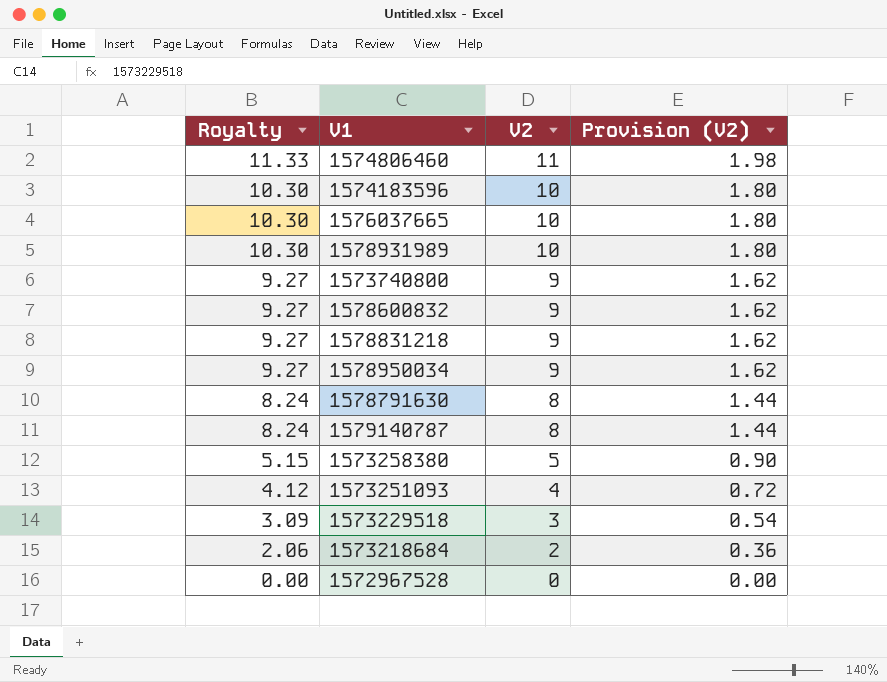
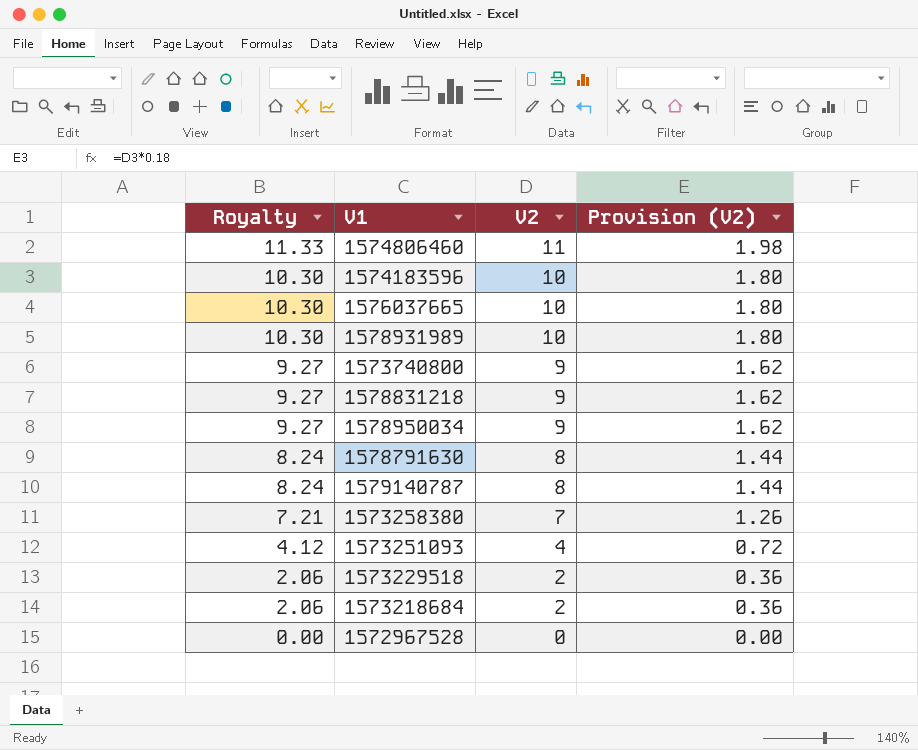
row 1578600832: 9.27 | 9 | 1.62 -> none
1573258380 | Royalty: 5.15 -> 7.21
1573258380 | V2: 5 -> 7
1573258380 | Provision (V2): 0.90 -> 1.26
1573229518 | Royalty: 3.09 -> 2.06
1573229518 | V2: 3 -> 2
1573229518 | Provision (V2): 0.54 -> 0.36

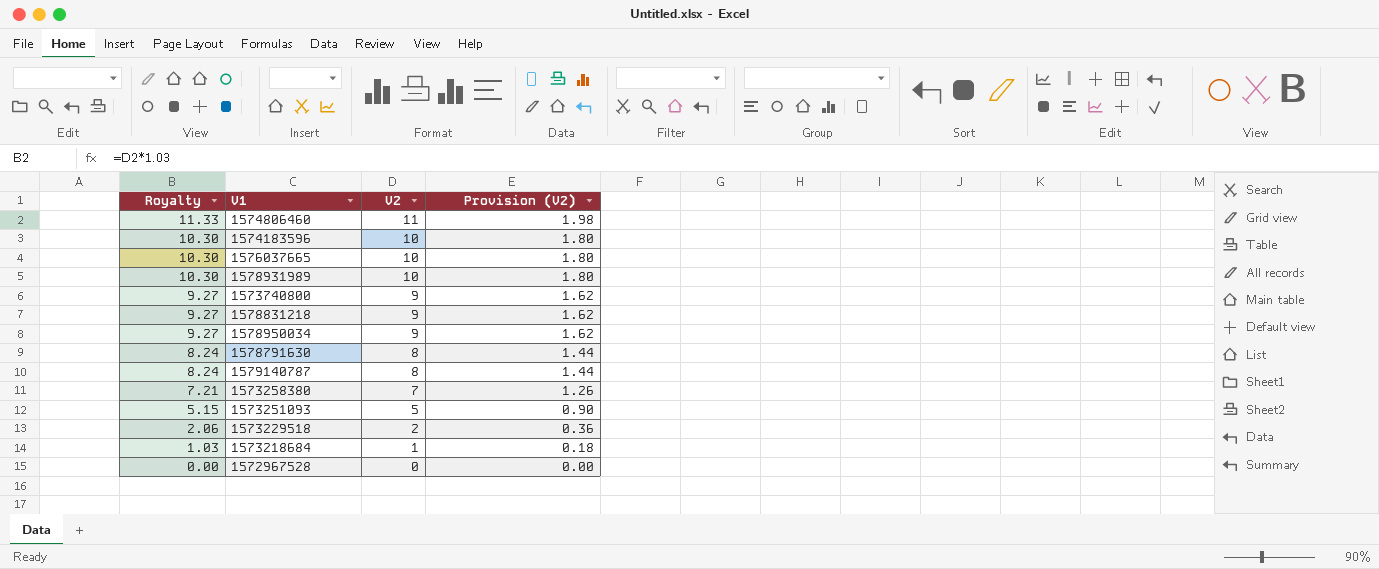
1573251093 | Royalty: 4.12 -> 5.15
1573251093 | V2: 4 -> 5
1573251093 | Provision (V2): 0.72 -> 0.90
1573218684 | Royalty: 2.06 -> 1.03
1573218684 | V2: 2 -> 1
1573218684 | Provision (V2): 0.36 -> 0.18

